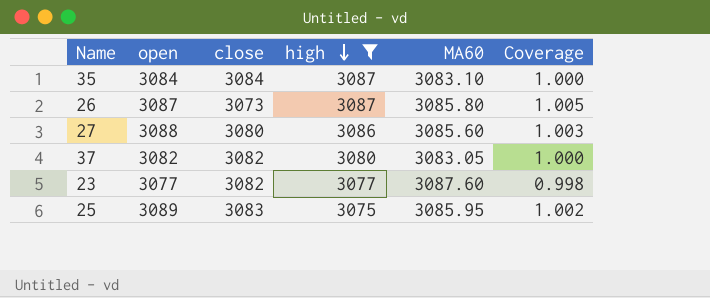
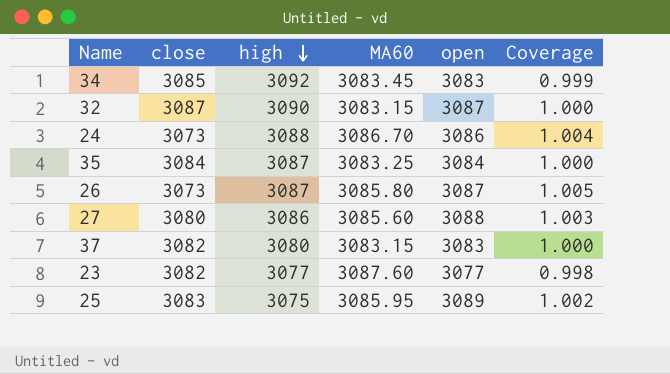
filter: high <= 3087 -> none
column open | position: 2 -> 5
35 | MA60: 3083.10 -> 3083.25
37 | MA60: 3083.05 -> 3083.15
37 | open: 3082 -> 3083

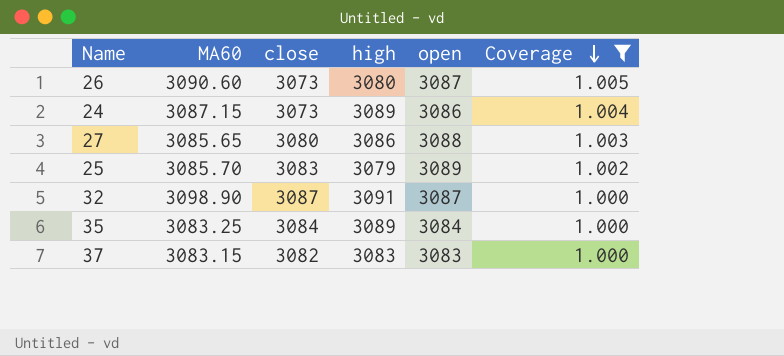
filter: none -> Coverage >= 1.000
row order: high descending -> Coverage descending
column MA60 | position: 4 -> 2
26 | MA60: 3085.80 -> 3090.60
26 | high: 3087 -> 3080
24 | MA60: 3086.70 -> 3087.15
24 | high: 3088 -> 3089
27 | MA60: 3085.60 -> 3085.65
25 | MA60: 3085.95 -> 3085.70
25 | high: 3075 -> 3079
32 | MA60: 3083.15 -> 3098.90
32 | high: 3090 -> 3091
35 | high: 3087 -> 3089
37 | high: 3080 -> 3083

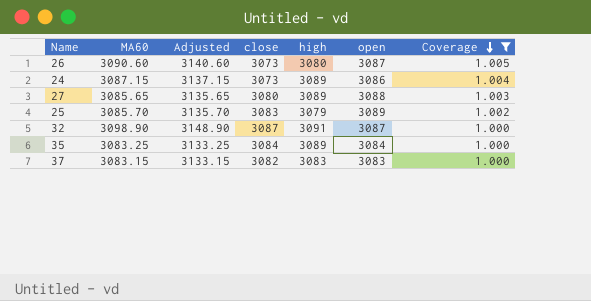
column Adjusted | formula: none -> [MA60] + 50
27 | high: 3086 -> 3089

